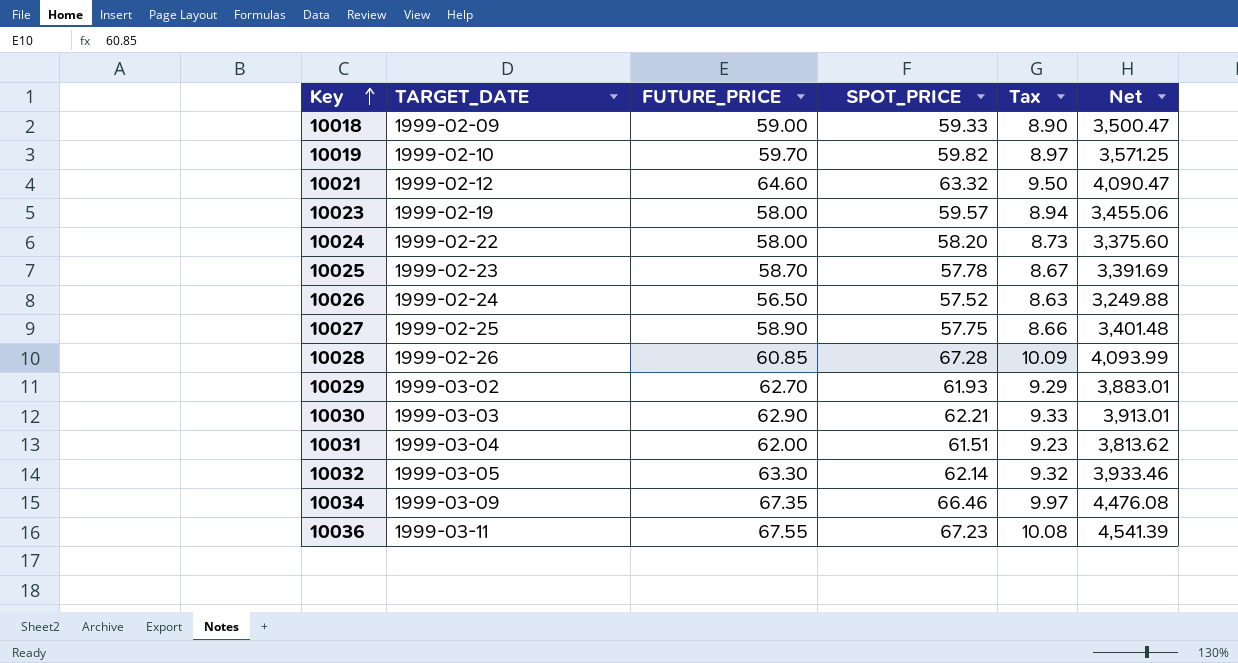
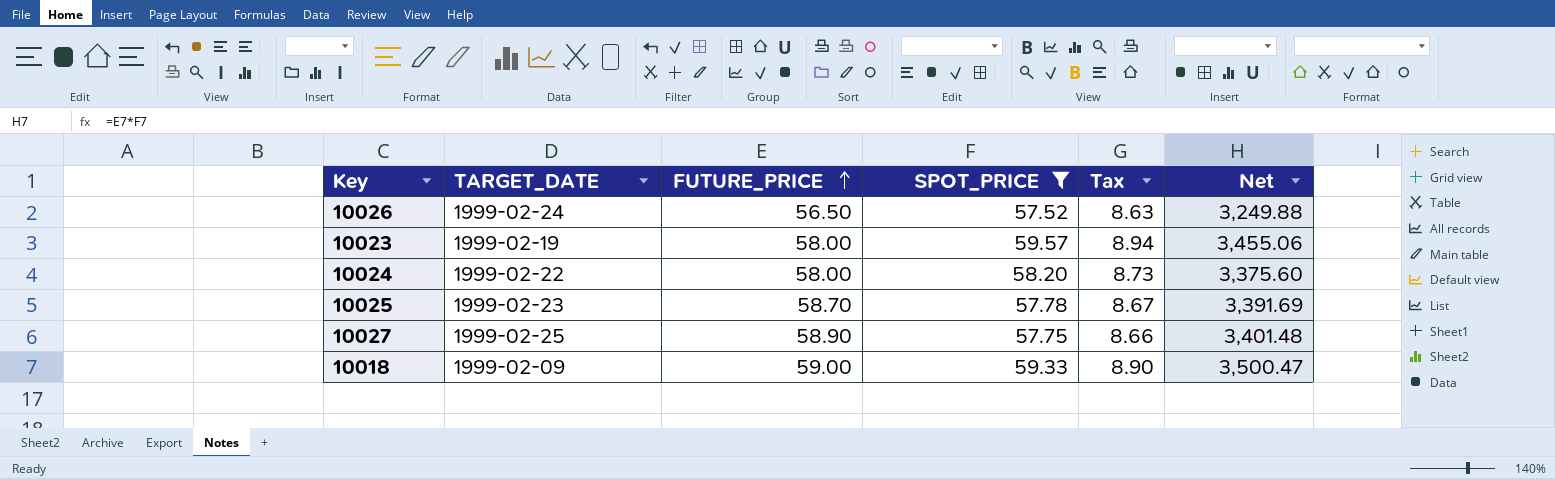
filter: none -> SPOT_PRICE <= 59.57
row order: Key ascending -> FUTURE_PRICE ascending

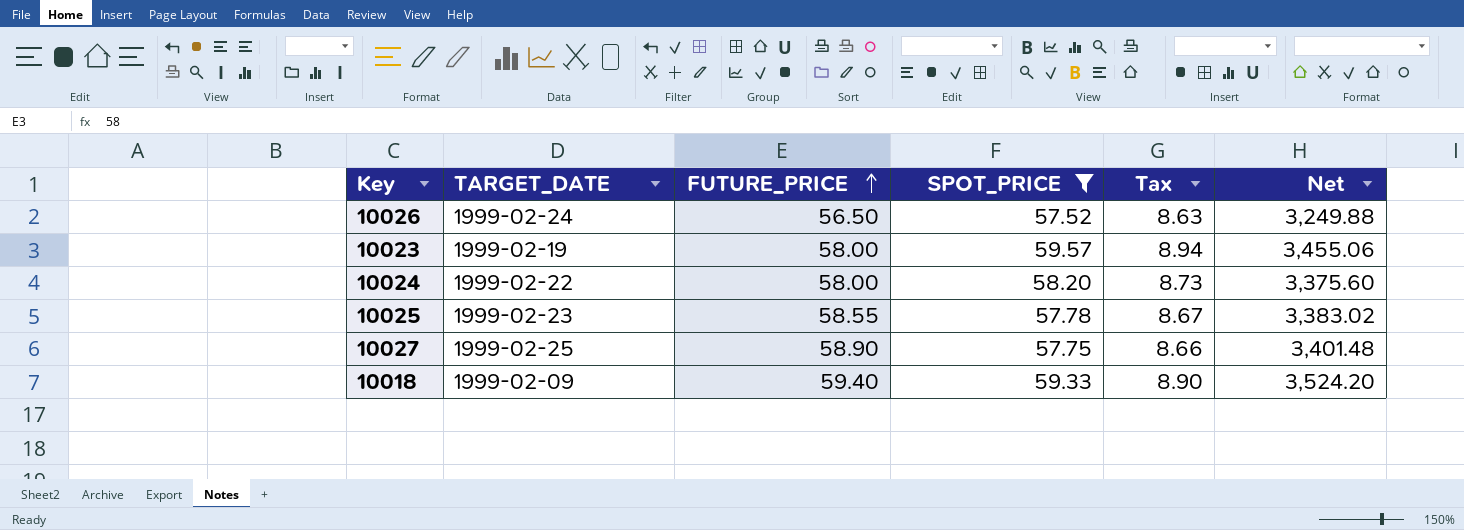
10025 | FUTURE_PRICE: 58.70 -> 58.55
10025 | Net: 3,391.69 -> 3,383.02
10018 | FUTURE_PRICE: 59.00 -> 59.40
10018 | Net: 3,500.47 -> 3,524.20

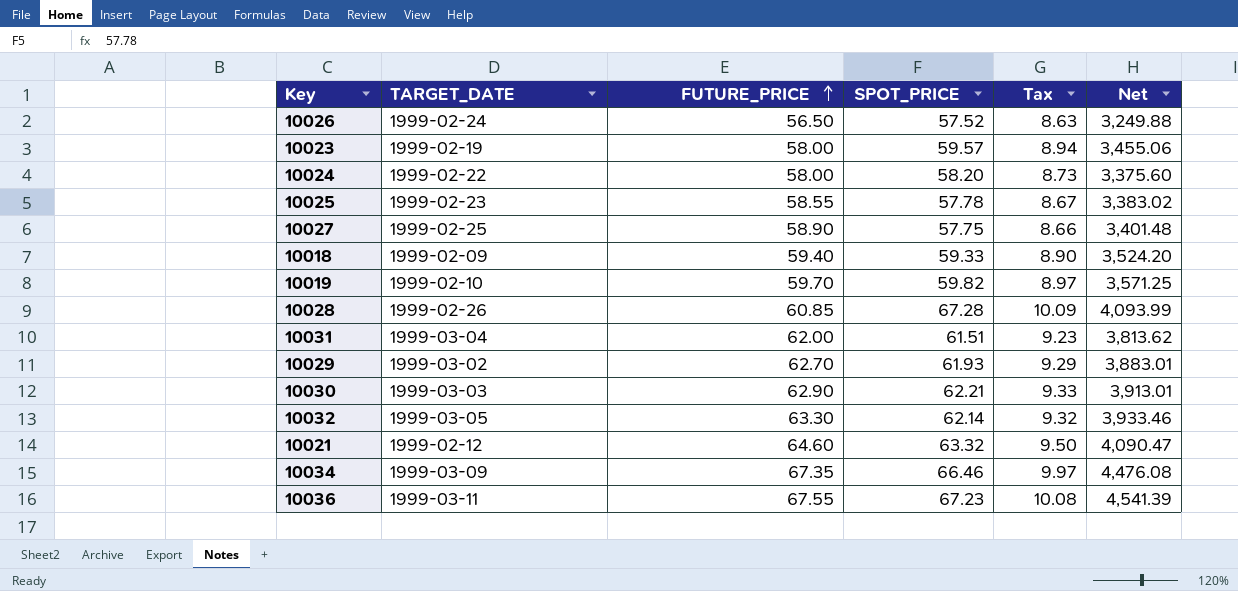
filter: SPOT_PRICE <= 59.57 -> none

